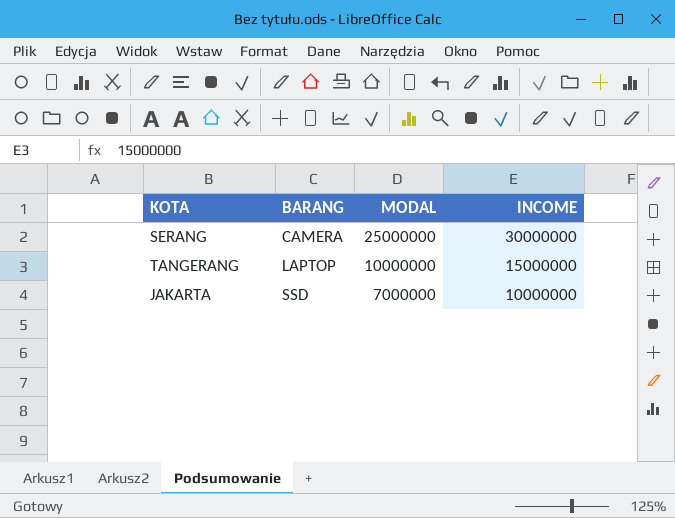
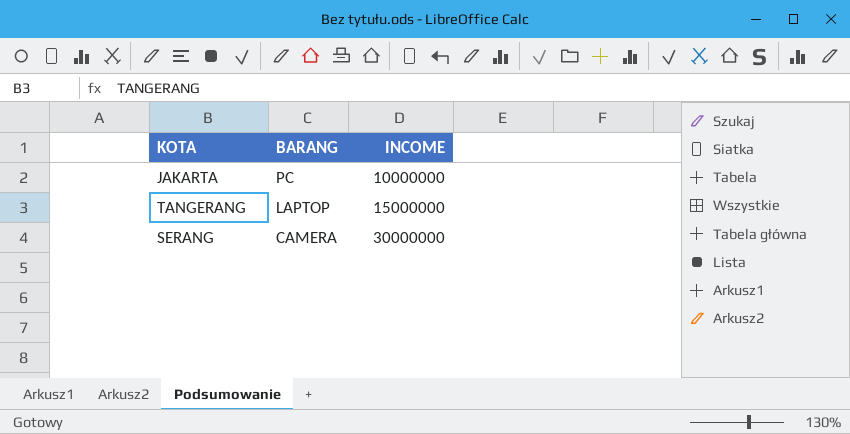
row order: BARANG ascending -> BARANG descending
column MODAL | position: 3 -> none
JAKARTA | BARANG: SSD -> PC

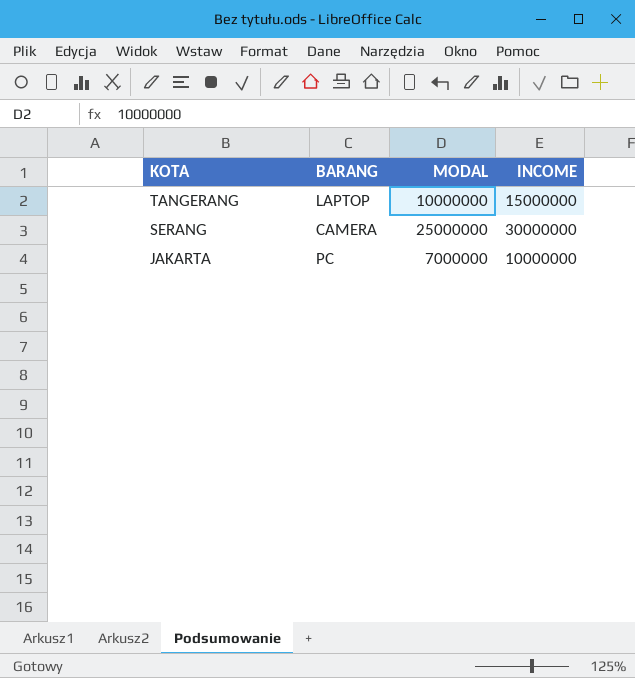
row order: BARANG descending -> KOTA descending
column MODAL | position: none -> 3

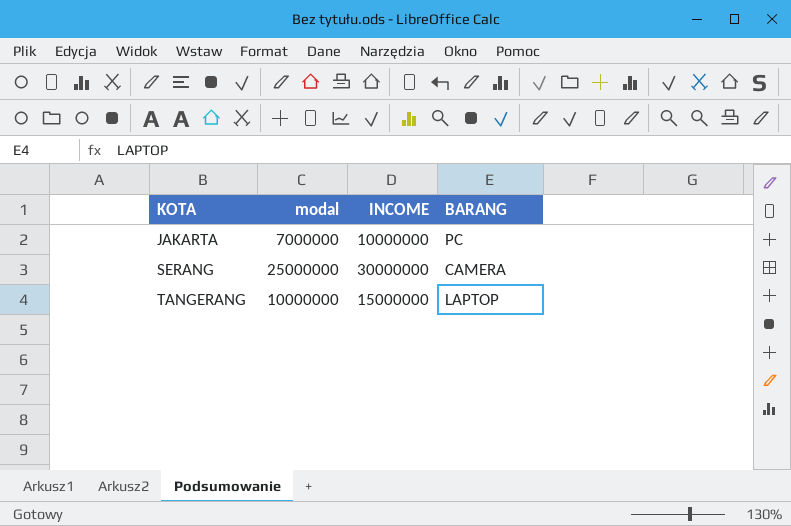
row order: KOTA descending -> KOTA ascending
column name: MODAL -> modal
column BARANG | position: 2 -> 4

